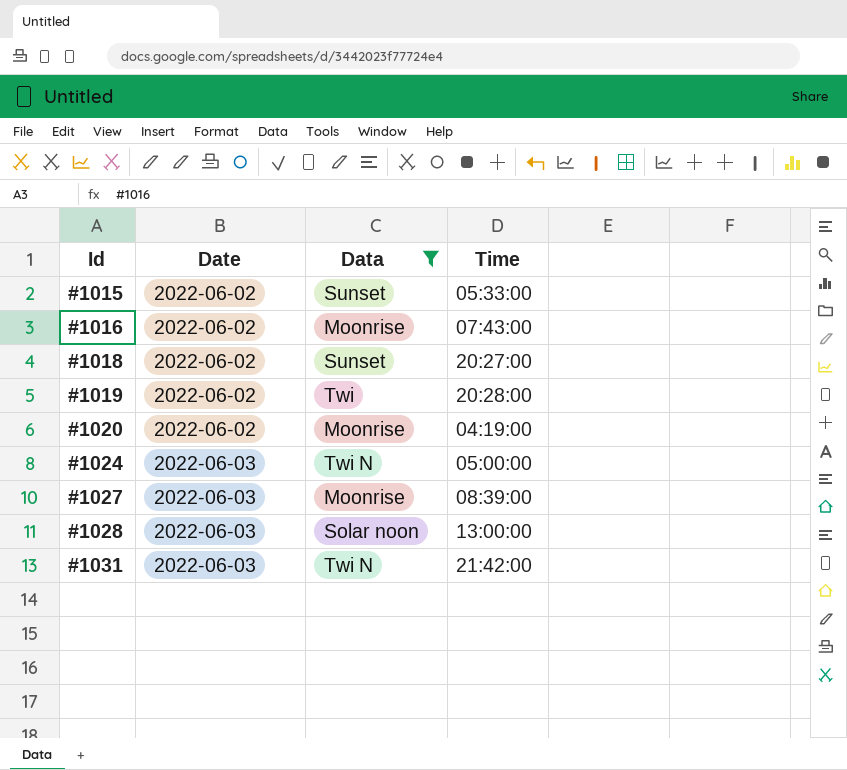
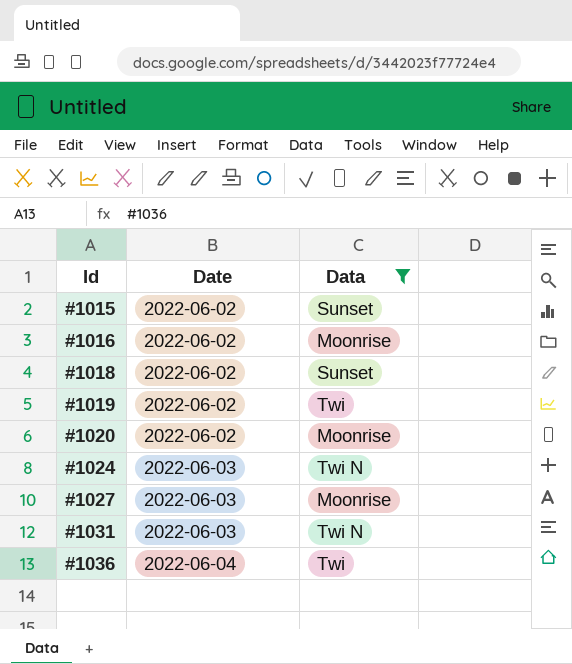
column Time | position: 4 -> none
row #1028: 2022-06-03 | Solar noon | 13:00:00 -> none
row #1036: none -> 2022-06-04 | Twi

